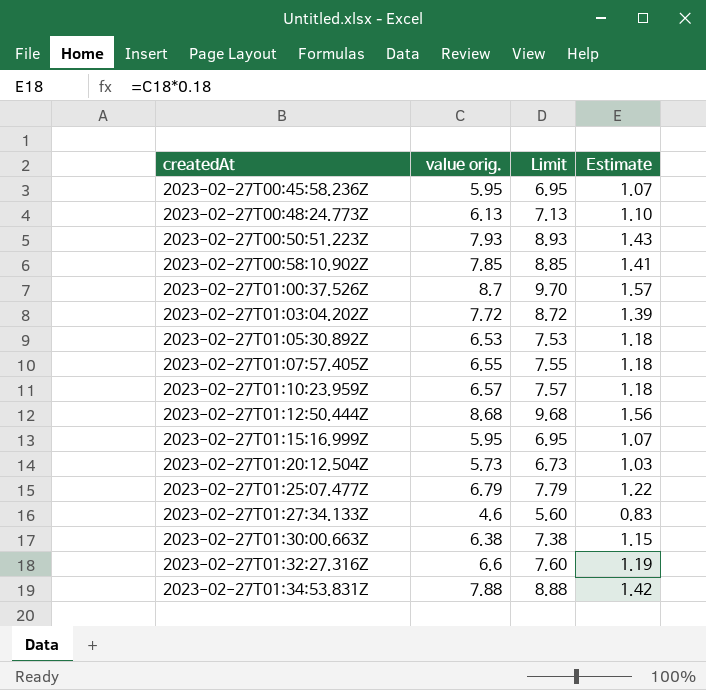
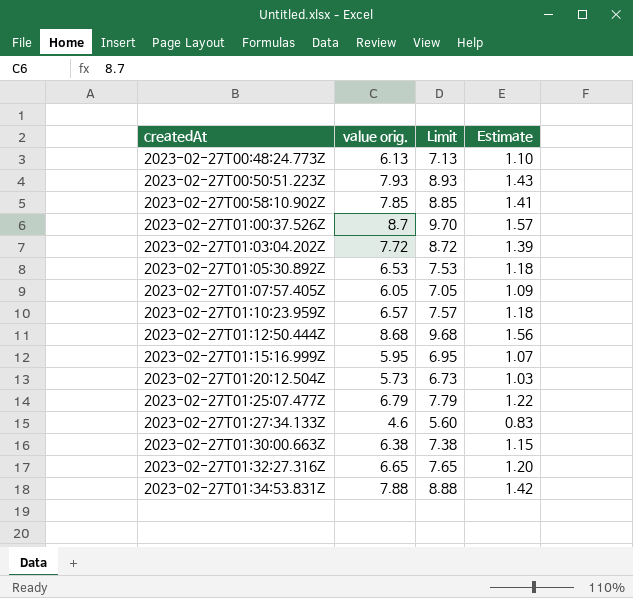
row 2023-02-27T00:45:58.236Z: 5.95 | 6.95 | 1.07 -> none
2023-02-27T01:07:57.405Z | value orig.: 6.55 -> 6.05
2023-02-27T01:07:57.405Z | Limit: 7.55 -> 7.05
2023-02-27T01:07:57.405Z | Estimate: 1.18 -> 1.09
2023-02-27T01:32:27.316Z | value orig.: 6.6 -> 6.65
2023-02-27T01:32:27.316Z | Limit: 7.60 -> 7.65
2023-02-27T01:32:27.316Z | Estimate: 1.19 -> 1.20

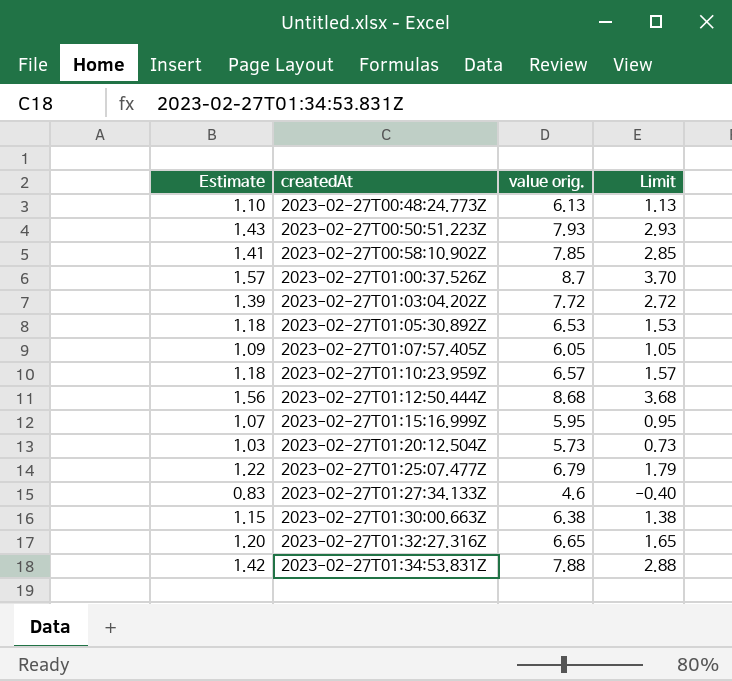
column Estimate | position: 4 -> 1
column Limit | formula: [value orig.] + 1 -> [value orig.] - 5

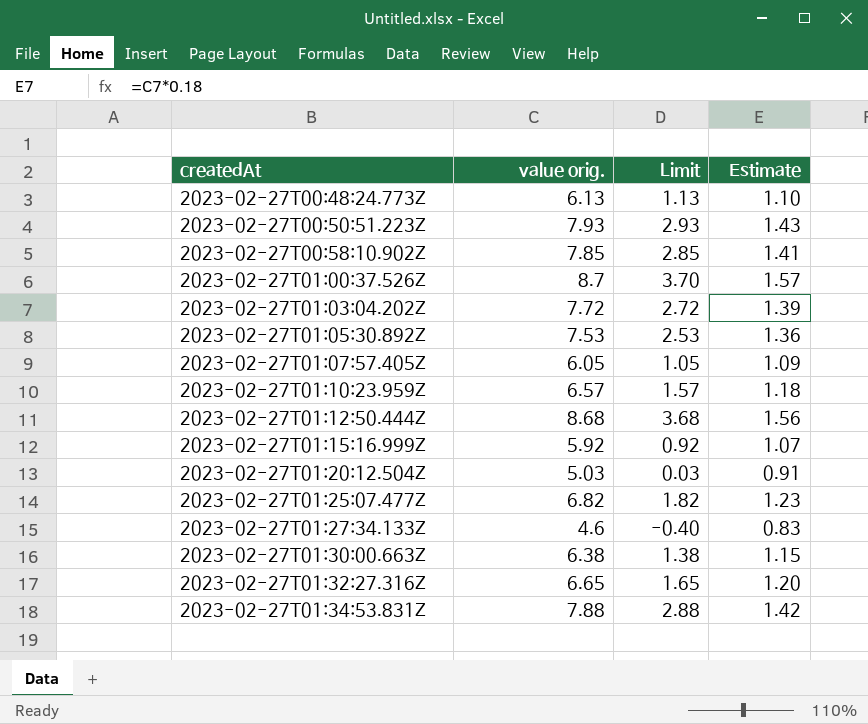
column Estimate | position: 1 -> 4
2023-02-27T01:05:30.892Z | value orig.: 6.53 -> 7.53
2023-02-27T01:05:30.892Z | Limit: 1.53 -> 2.53
2023-02-27T01:05:30.892Z | Estimate: 1.18 -> 1.36
2023-02-27T01:15:16.999Z | value orig.: 5.95 -> 5.92
2023-02-27T01:15:16.999Z | Limit: 0.95 -> 0.92
2023-02-27T01:20:12.504Z | value orig.: 5.73 -> 5.03
2023-02-27T01:20:12.504Z | Limit: 0.73 -> 0.03
2023-02-27T01:20:12.504Z | Estimate: 1.03 -> 0.91
2023-02-27T01:25:07.477Z | value orig.: 6.79 -> 6.82
2023-02-27T01:25:07.477Z | Limit: 1.79 -> 1.82
2023-02-27T01:25:07.477Z | Estimate: 1.22 -> 1.23

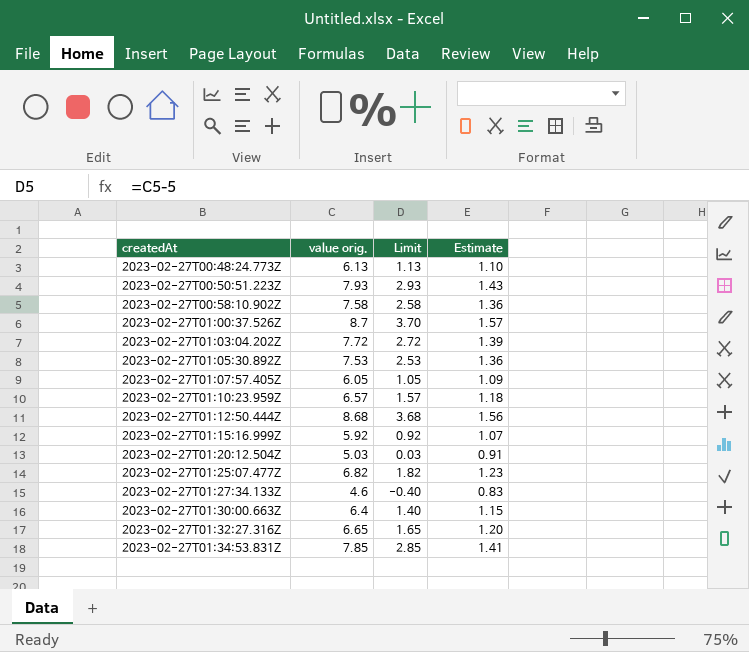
2023-02-27T00:58:10.902Z | value orig.: 7.85 -> 7.58
2023-02-27T00:58:10.902Z | Limit: 2.85 -> 2.58
2023-02-27T00:58:10.902Z | Estimate: 1.41 -> 1.36
2023-02-27T01:30:00.663Z | value orig.: 6.38 -> 6.4
2023-02-27T01:30:00.663Z | Limit: 1.38 -> 1.40
2023-02-27T01:34:53.831Z | value orig.: 7.88 -> 7.85
2023-02-27T01:34:53.831Z | Limit: 2.88 -> 2.85
2023-02-27T01:34:53.831Z | Estimate: 1.42 -> 1.41

